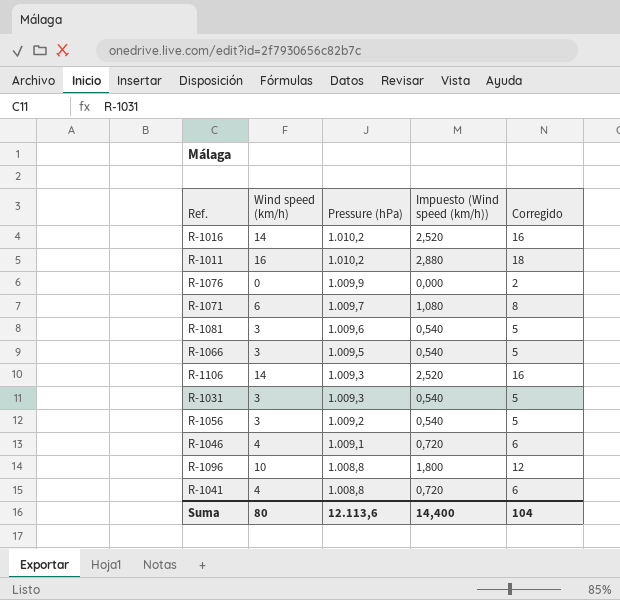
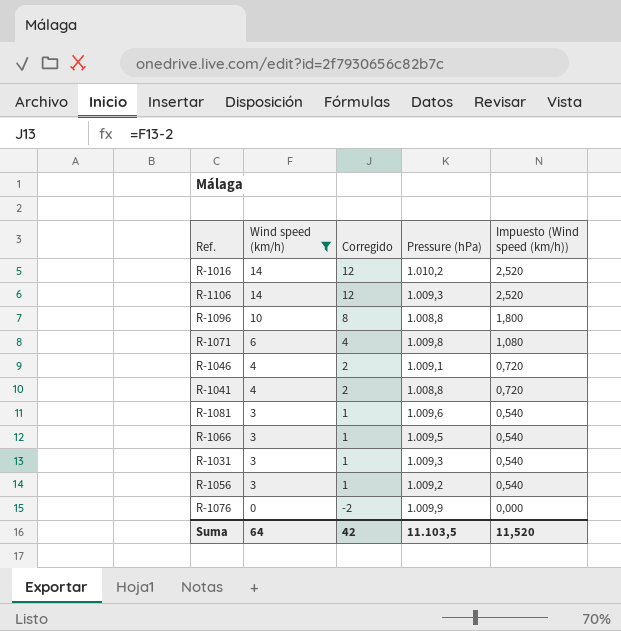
filter: none -> Wind speed (km/h) != 16
row order: Pressure (hPa) descending -> Wind speed (km/h) descending
column Corregido | formula: [Wind speed (km/h)] + 2 -> [Wind speed (km/h)] - 2
column Corregido | position: 5 -> 3
R-1071 | Pressure (hPa): 1.009,7 -> 1.009,8
Suma | Wind speed (km/h): 80 -> 64
Suma | Corregido: 104 -> 42
Suma | Pressure (hPa): 12.113,6 -> 11.103,5
Suma | Impuesto (Wind speed (km/h)): 14,400 -> 11,520

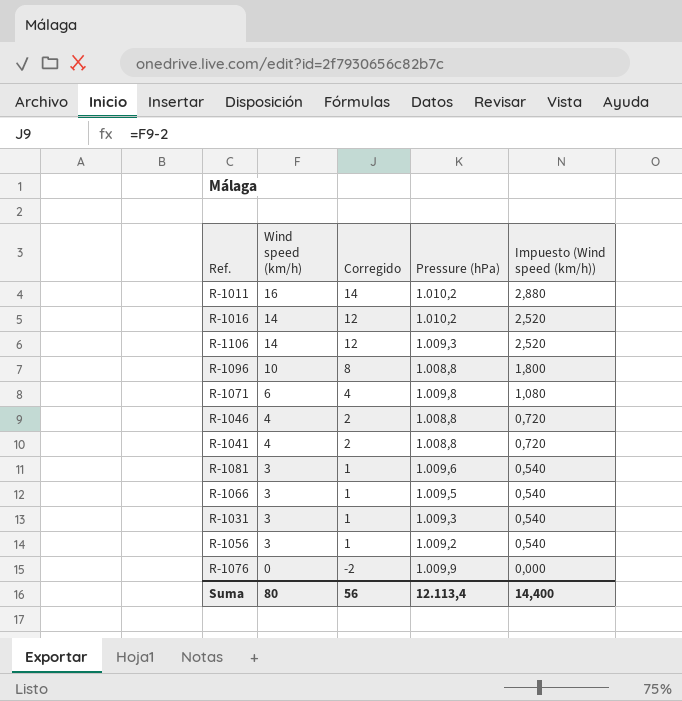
filter: Wind speed (km/h) != 16 -> none
R-1046 | Pressure (hPa): 1.009,1 -> 1.008,8
Suma | Wind speed (km/h): 64 -> 80
Suma | Corregido: 42 -> 56
Suma | Pressure (hPa): 11.103,5 -> 12.113,4
Suma | Impuesto (Wind speed (km/h)): 11,520 -> 14,400

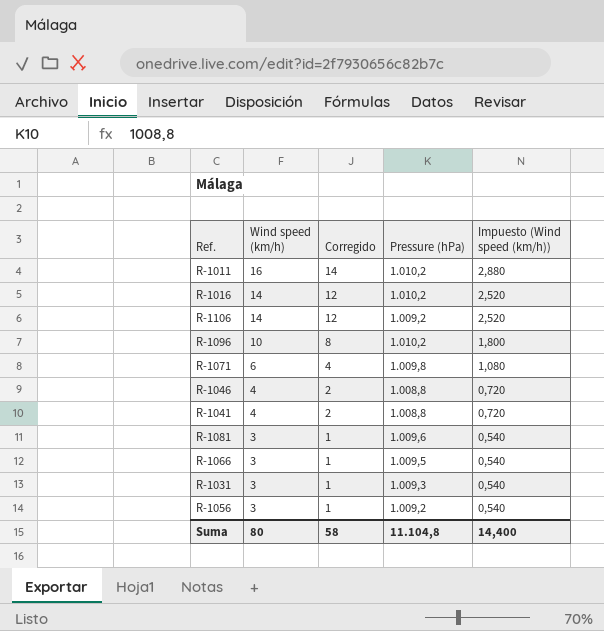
row R-1076: 0 | -2 | 1.009,9 | 0,000 -> none
R-1106 | Pressure (hPa): 1.009,3 -> 1.009,2
R-1096 | Pressure (hPa): 1.008,8 -> 1.010,2
Suma | Corregido: 56 -> 58
Suma | Pressure (hPa): 12.113,4 -> 11.104,8

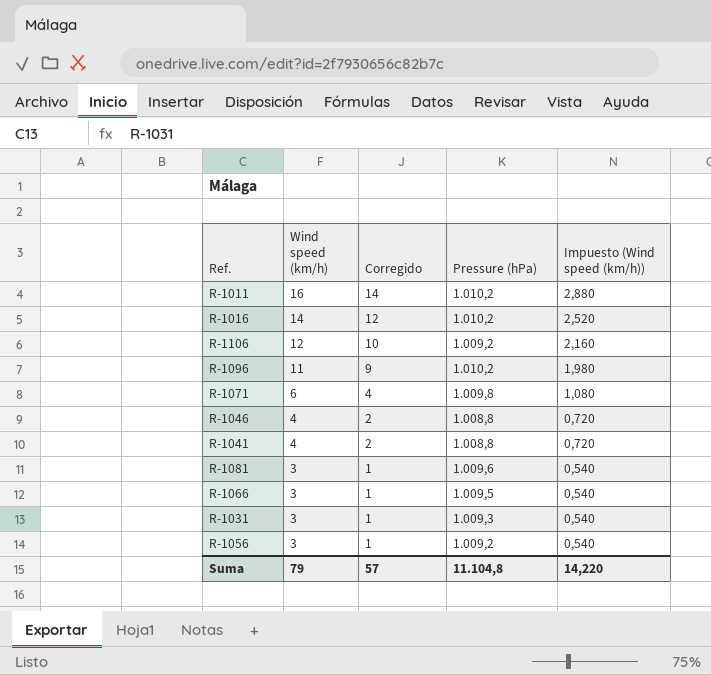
R-1106 | Wind speed (km/h): 14 -> 12
R-1106 | Corregido: 12 -> 10
R-1106 | Impuesto (Wind speed (km/h)): 2,520 -> 2,160
R-1096 | Wind speed (km/h): 10 -> 11
R-1096 | Corregido: 8 -> 9
R-1096 | Impuesto (Wind speed (km/h)): 1,800 -> 1,980
Suma | Wind speed (km/h): 80 -> 79
Suma | Corregido: 58 -> 57
Suma | Impuesto (Wind speed (km/h)): 14,400 -> 14,220

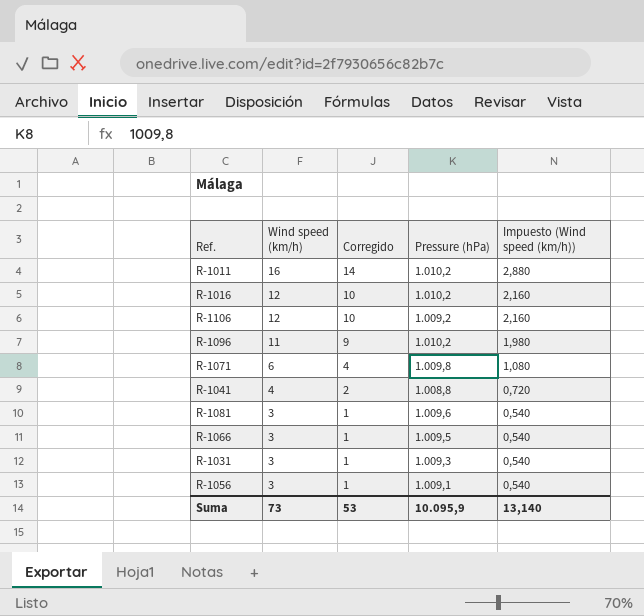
row R-1046: 4 | 2 | 1.008,8 | 0,720 -> none
R-1016 | Wind speed (km/h): 14 -> 12
R-1016 | Corregido: 12 -> 10
R-1016 | Impuesto (Wind speed (km/h)): 2,520 -> 2,160
R-1056 | Pressure (hPa): 1.009,2 -> 1.009,1
Suma | Wind speed (km/h): 79 -> 73
Suma | Corregido: 57 -> 53
Suma | Pressure (hPa): 11.104,8 -> 10.095,9
Suma | Impuesto (Wind speed (km/h)): 14,220 -> 13,140

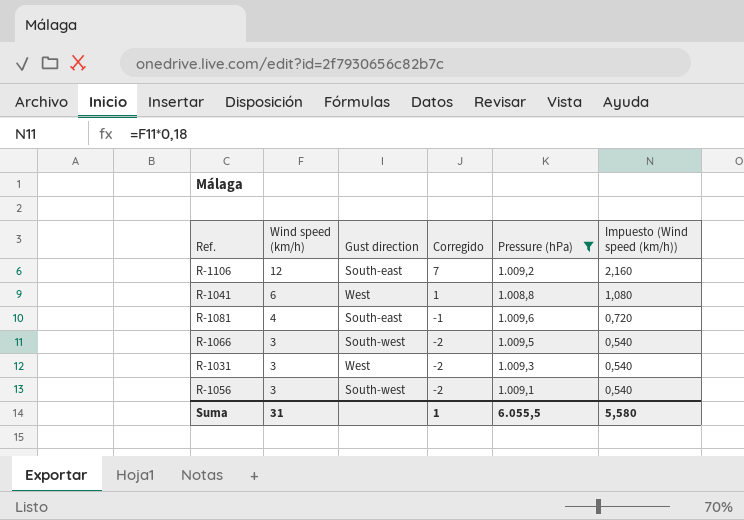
filter: none -> Pressure (hPa) <= 1.009,6
column Gust direction | position: none -> 3
column Corregido | formula: [Wind speed (km/h)] - 2 -> [Wind speed (km/h)] - 5
R-1041 | Wind speed (km/h): 4 -> 6
R-1041 | Impuesto (Wind speed (km/h)): 0,720 -> 1,080
R-1081 | Wind speed (km/h): 3 -> 4
R-1081 | Impuesto (Wind speed (km/h)): 0,540 -> 0,720
Suma | Wind speed (km/h): 73 -> 31
Suma | Corregido: 53 -> 1
Suma | Pressure (hPa): 10.095,9 -> 6.055,5
Suma | Impuesto (Wind speed (km/h)): 13,140 -> 5,580

